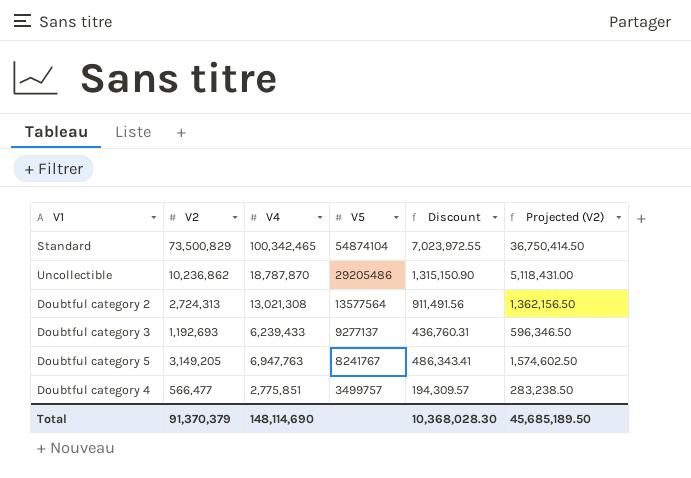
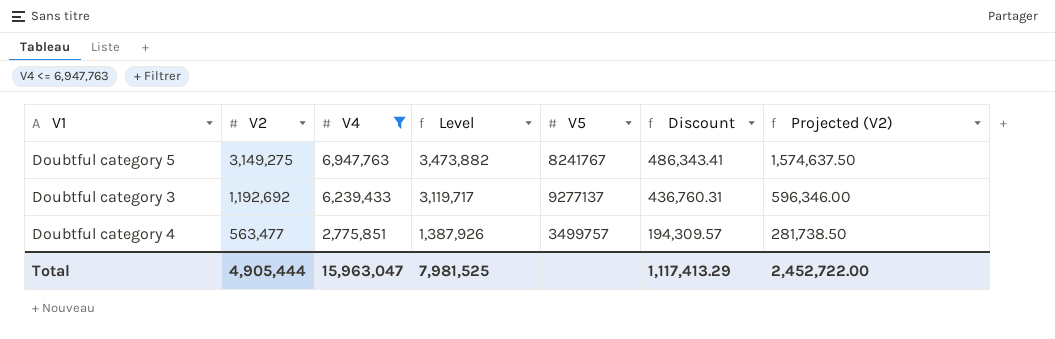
filter: none -> V4 <= 6,947,763
row order: V5 descending -> V2 descending
column Level | formula: none -> [V4] * 0.5
Doubtful category 5 | V2: 3,149,205 -> 3,149,275
Doubtful category 5 | Projected (V2): 1,574,602.50 -> 1,574,637.50
Doubtful category 3 | V2: 1,192,693 -> 1,192,692
Doubtful category 3 | Projected (V2): 596,346.50 -> 596,346.00
Doubtful category 4 | V2: 566,477 -> 563,477
Doubtful category 4 | Projected (V2): 283,238.50 -> 281,738.50
Total | V2: 91,370,379 -> 4,905,444
Total | V4: 148,114,690 -> 15,963,047
Total | Discount: 10,368,028.30 -> 1,117,413.29
Total | Projected (V2): 45,685,189.50 -> 2,452,722.00

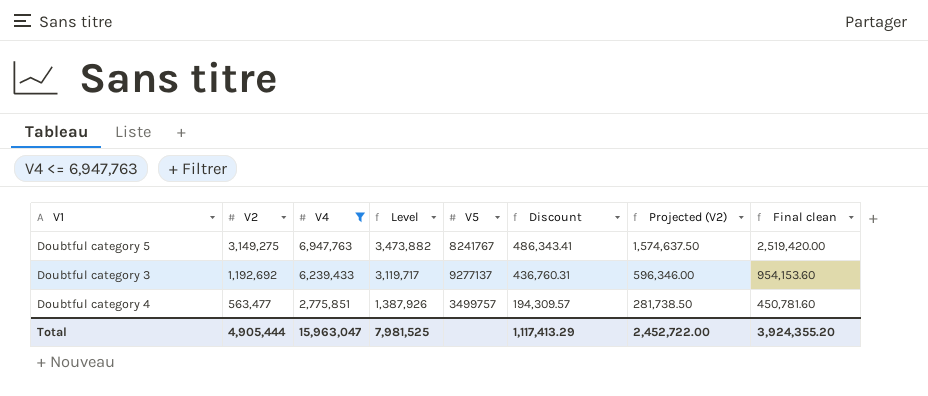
column Final clean | formula: none -> [V2] * 0.8

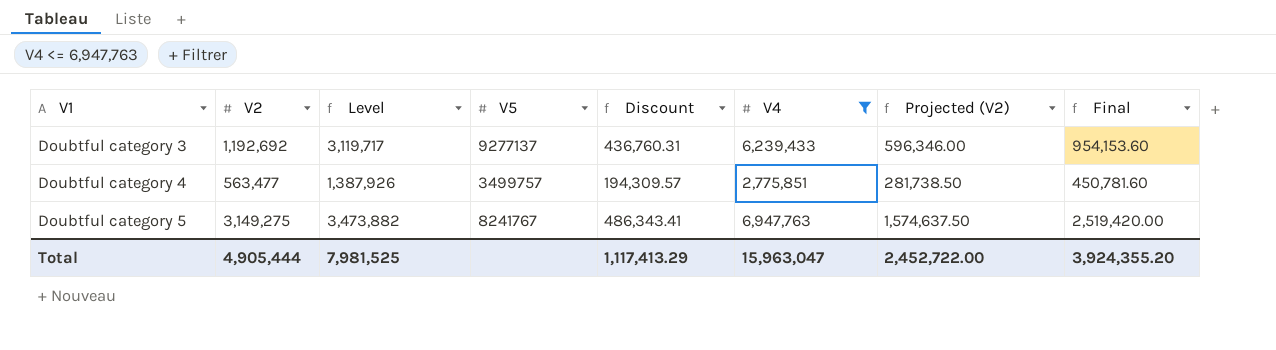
row order: V2 descending -> V1 ascending
column V4 | position: 3 -> 6
column name: Final clean -> Final

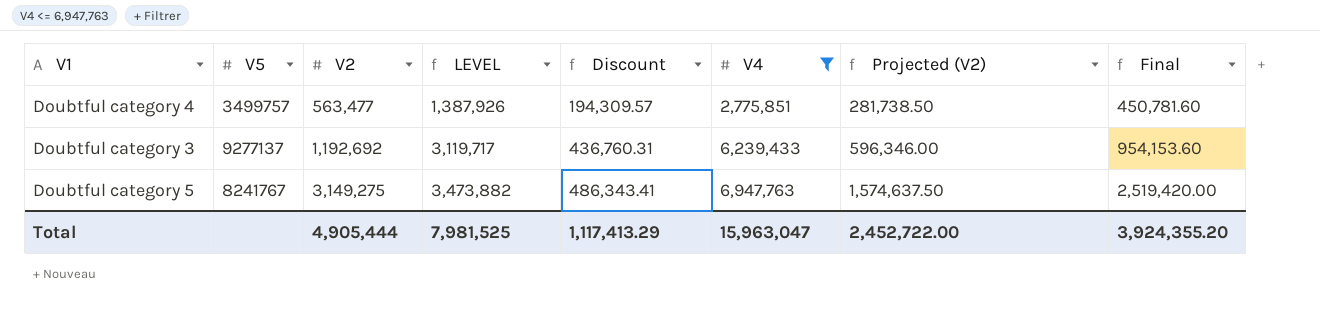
row order: V1 ascending -> V2 ascending
column V5 | position: 4 -> 2
column name: Level -> LEVEL

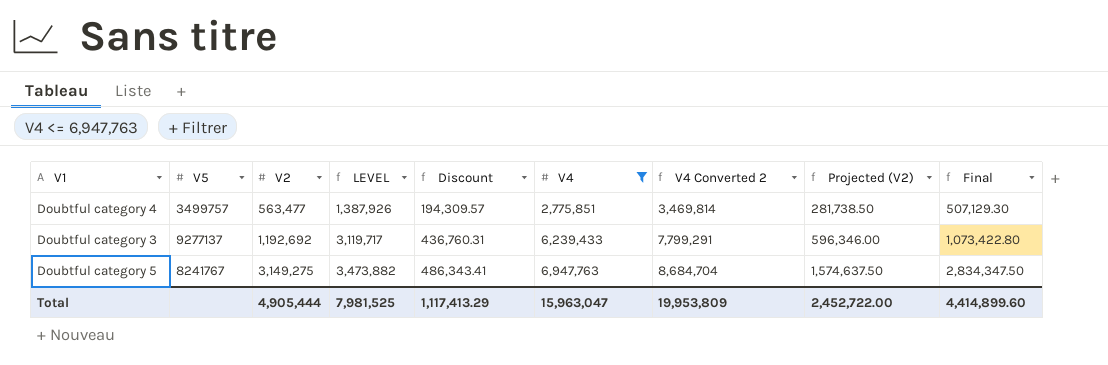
column V4 Converted 2 | formula: none -> [V4] * 1.25
column Final | formula: [V2] * 0.8 -> [V2] * 0.9
Total | Final: 3,924,355.20 -> 4,414,899.60

